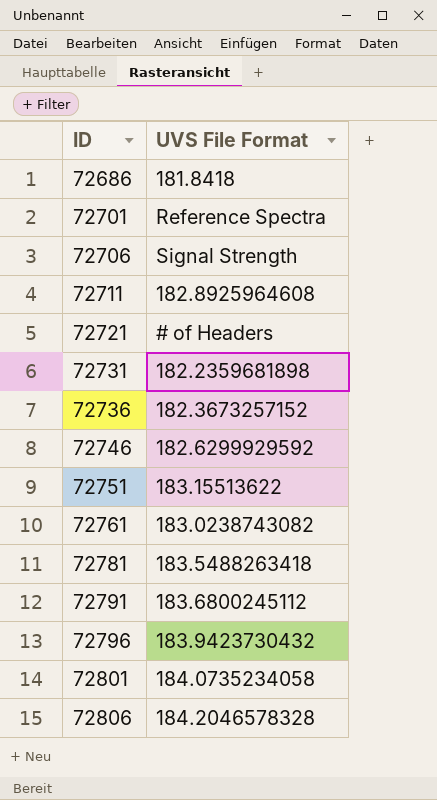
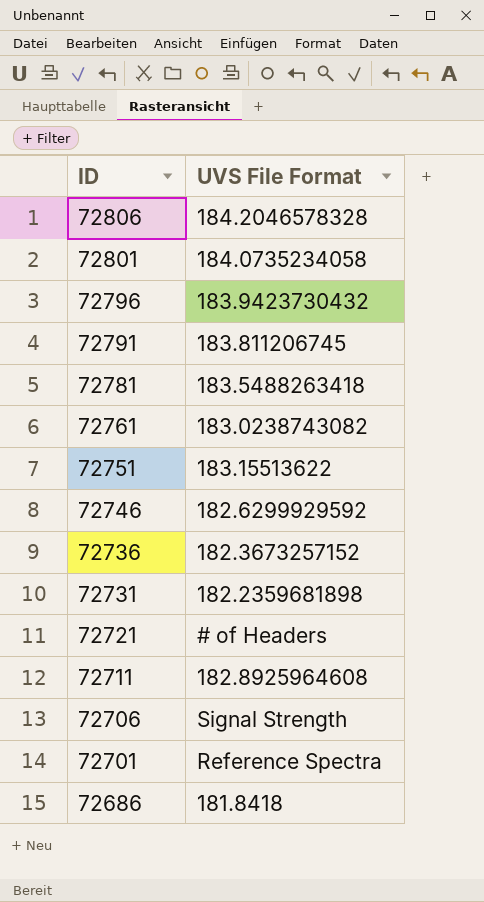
row order: ID ascending -> ID descending
72791 | UVS File Format: 183.6800245112 -> 183.811206745

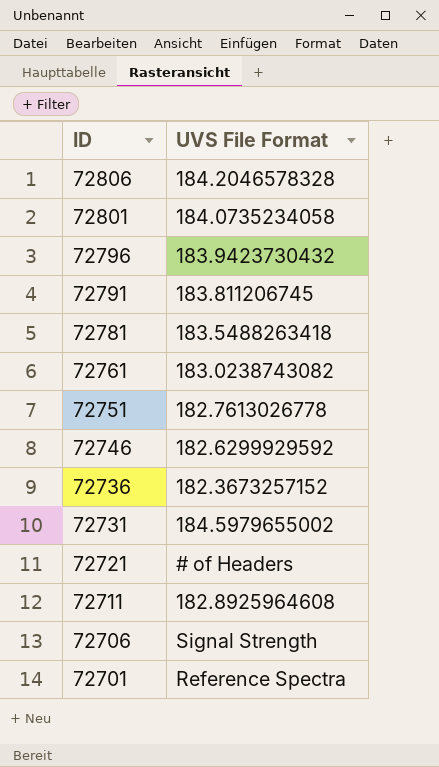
row 72686: 181.8418 -> none
72751 | UVS File Format: 183.15513622 -> 182.7613026778
72731 | UVS File Format: 182.2359681898 -> 184.5979655002

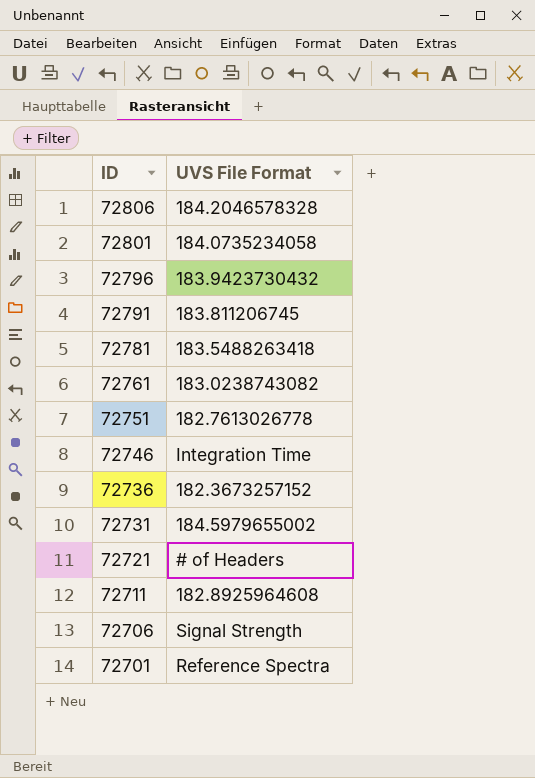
72746 | UVS File Format: 182.6299929592 -> Integration Time

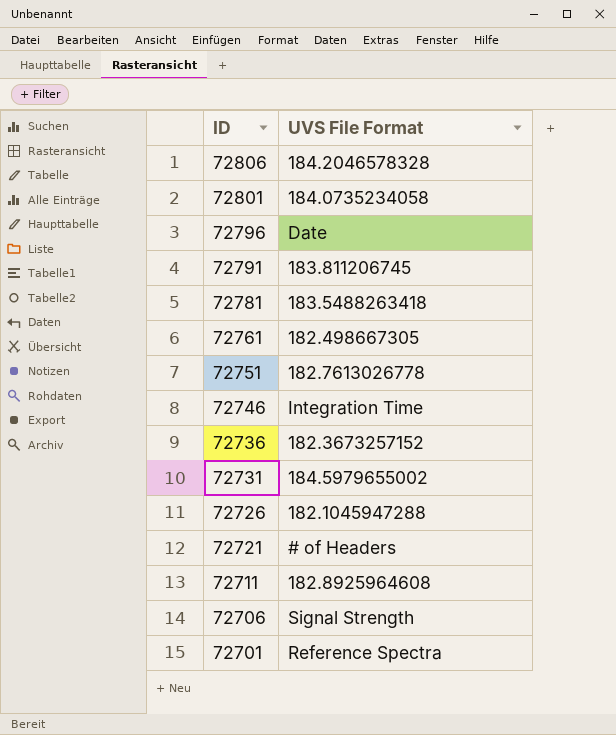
72796 | UVS File Format: 183.9423730432 -> Date
72761 | UVS File Format: 183.0238743082 -> 182.498667305
row 72726: none -> 182.1045947288

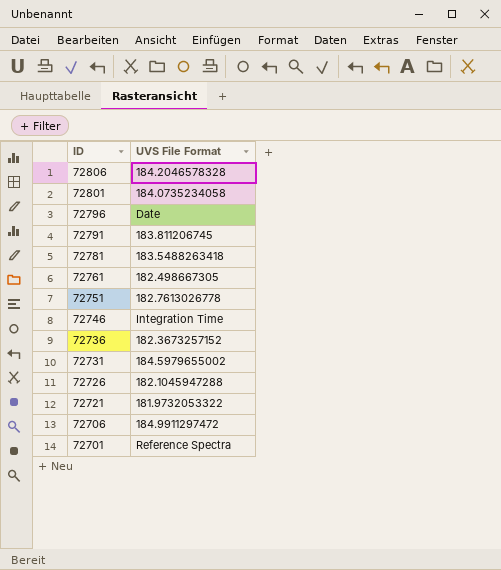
row 72711: 182.8925964608 -> none
72721 | UVS File Format: # of Headers -> 181.9732053322
72706 | UVS File Format: Signal Strength -> 184.9911297472

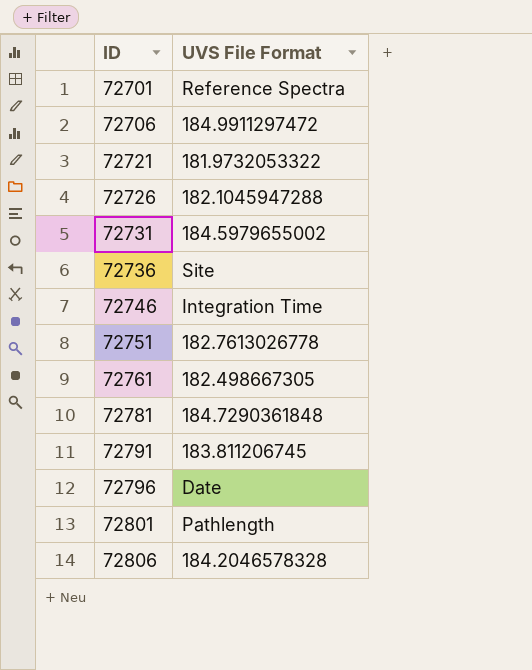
row order: ID descending -> ID ascending
72736 | UVS File Format: 182.3673257152 -> Site
72781 | UVS File Format: 183.5488263418 -> 184.7290361848
72801 | UVS File Format: 184.0735234058 -> Pathlength

